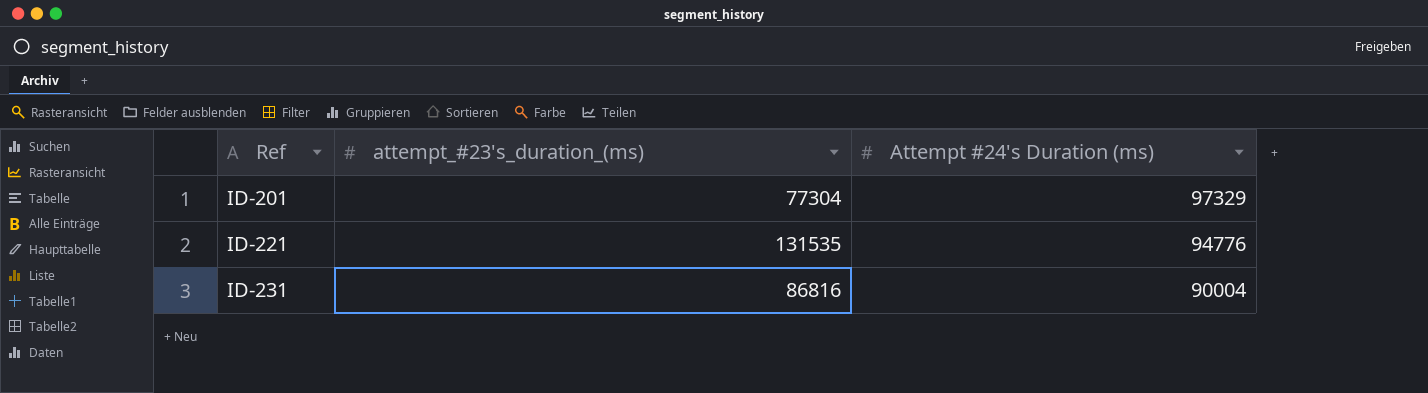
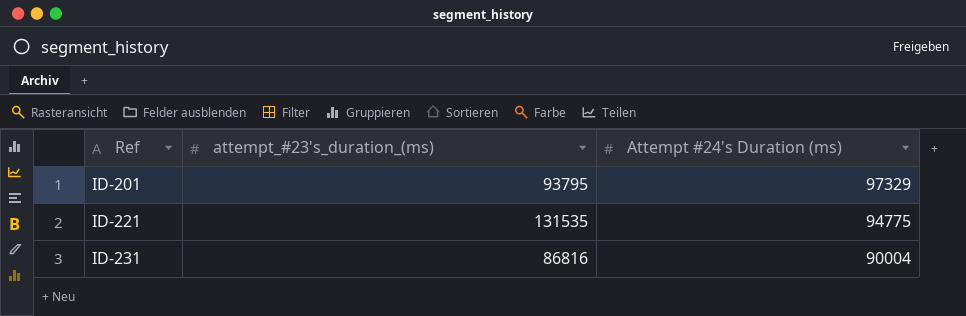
ID-201 | attempt_#23's_duration_(ms): 77304 -> 93795
ID-221 | Attempt #24's Duration (ms): 94776 -> 94775

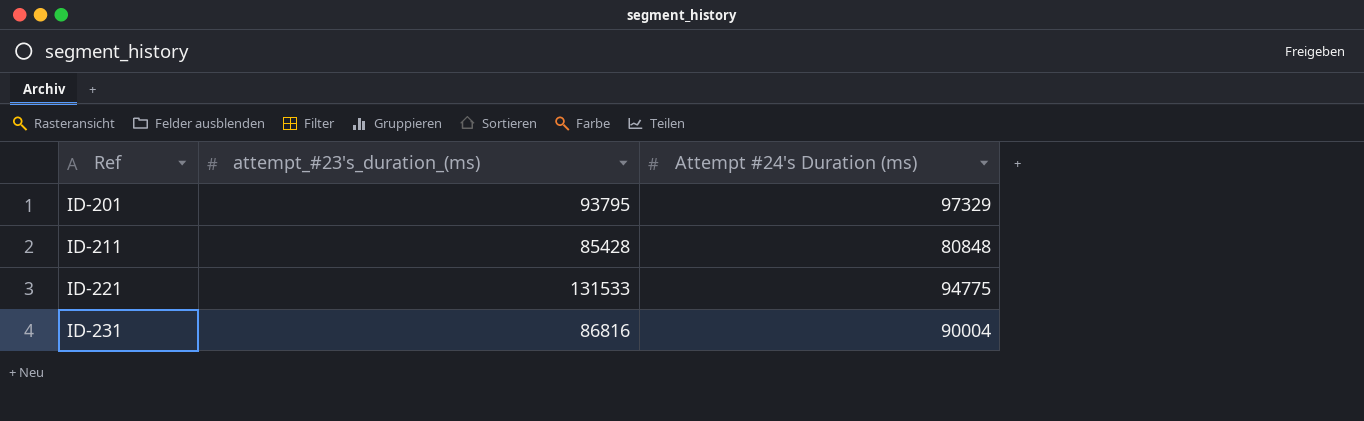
row ID-211: none -> 85428 | 80848
ID-221 | attempt_#23's_duration_(ms): 131535 -> 131533

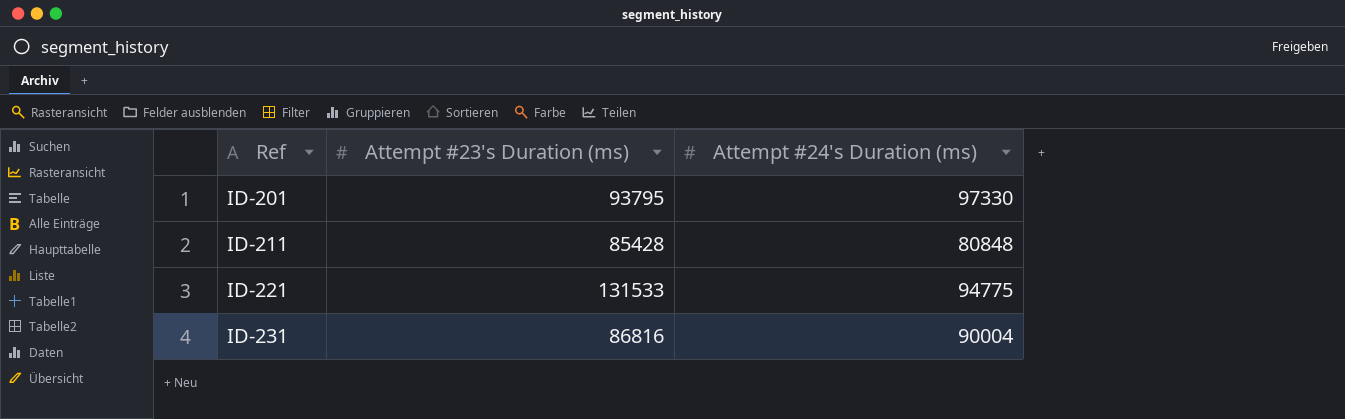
column name: attempt_#23's_duration_(ms) -> Attempt #23's Duration (ms)
ID-201 | Attempt #24's Duration (ms): 97329 -> 97330

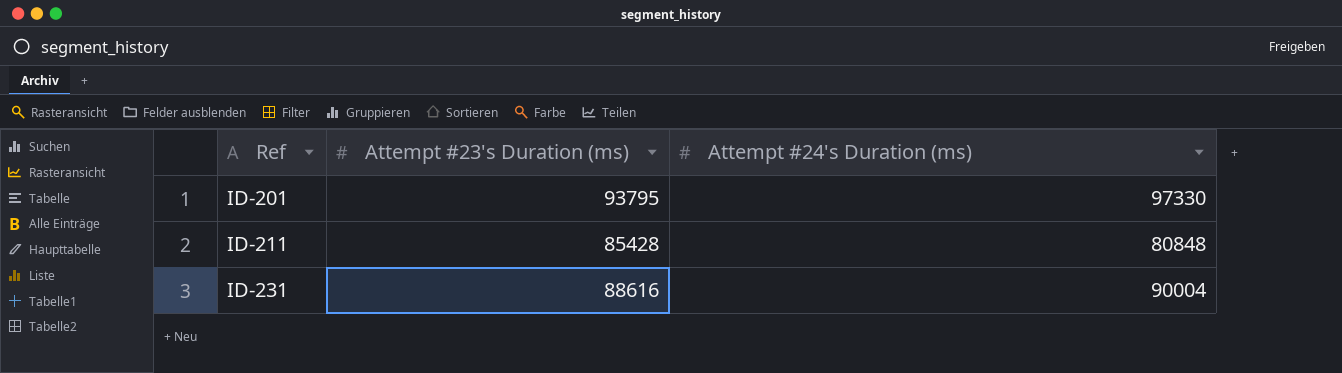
row ID-221: 131533 | 94775 -> none
ID-231 | Attempt #23's Duration (ms): 86816 -> 88616

